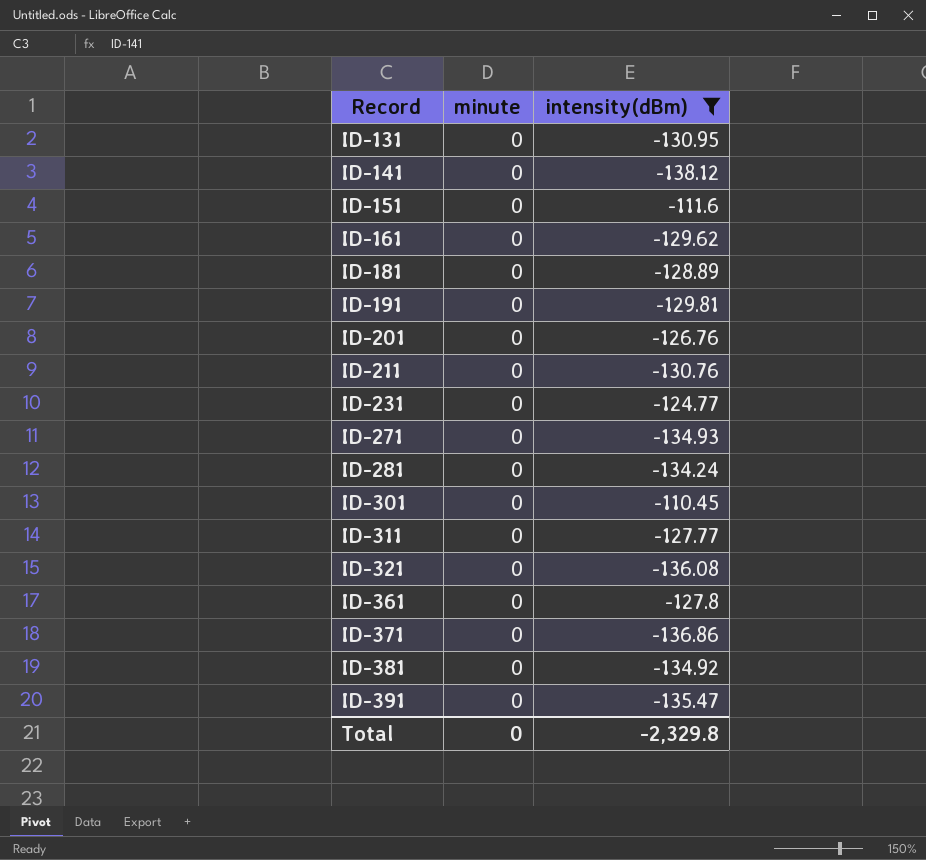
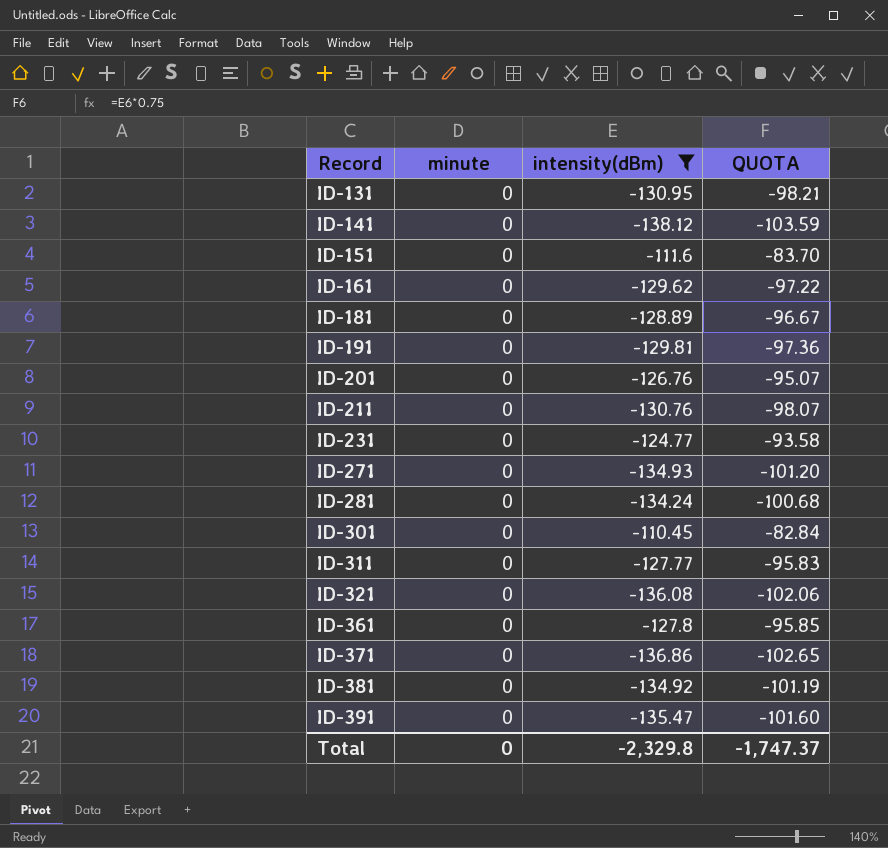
column QUOTA | formula: none -> [intensity(dBm)] * 0.75

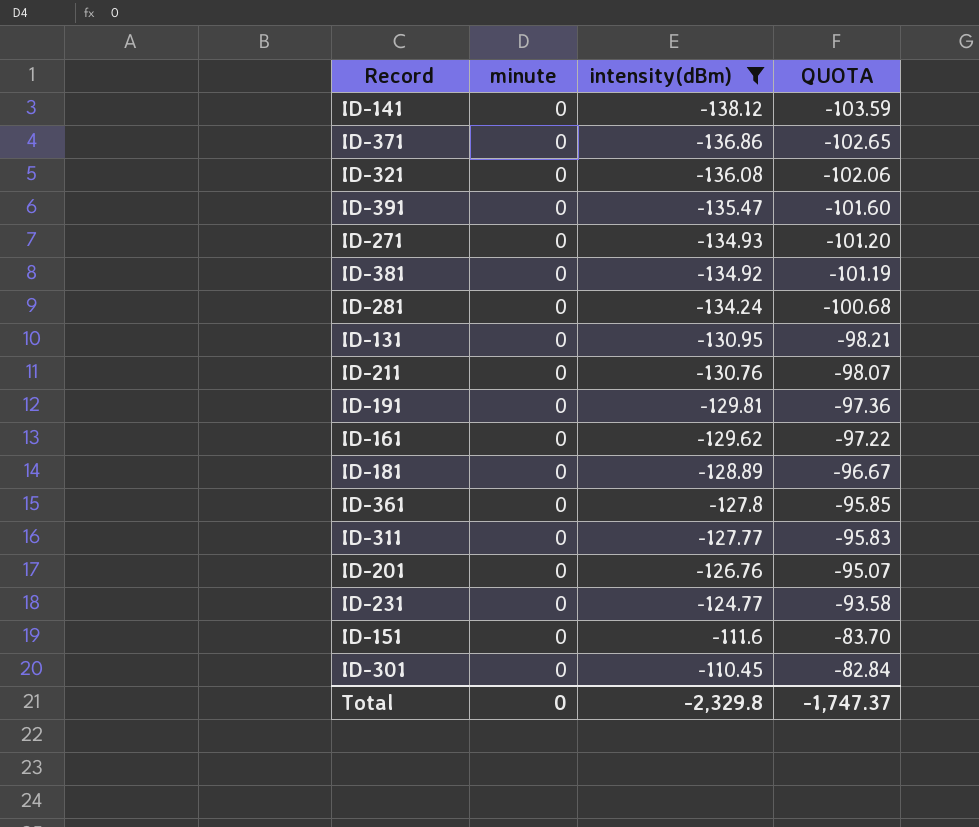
row order: Record ascending -> intensity(dBm) ascending

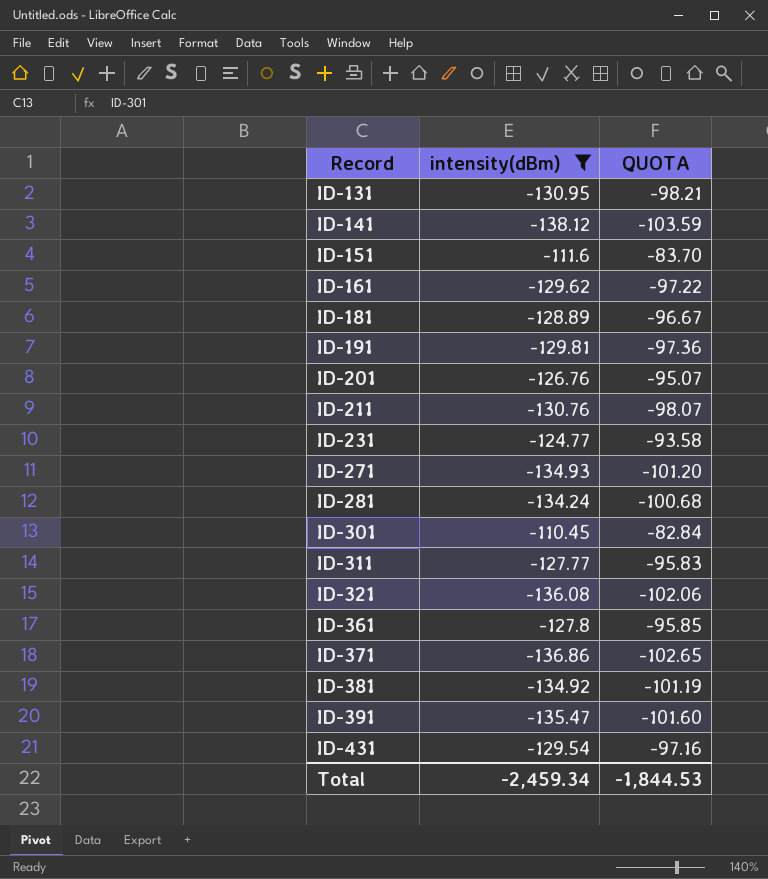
row order: intensity(dBm) ascending -> Record ascending
column minute | position: 2 -> none
row ID-431: none -> -129.54 | -97.16
Total | intensity(dBm): -2,329.8 -> -2,459.34
Total | QUOTA: -1,747.37 -> -1,844.53

